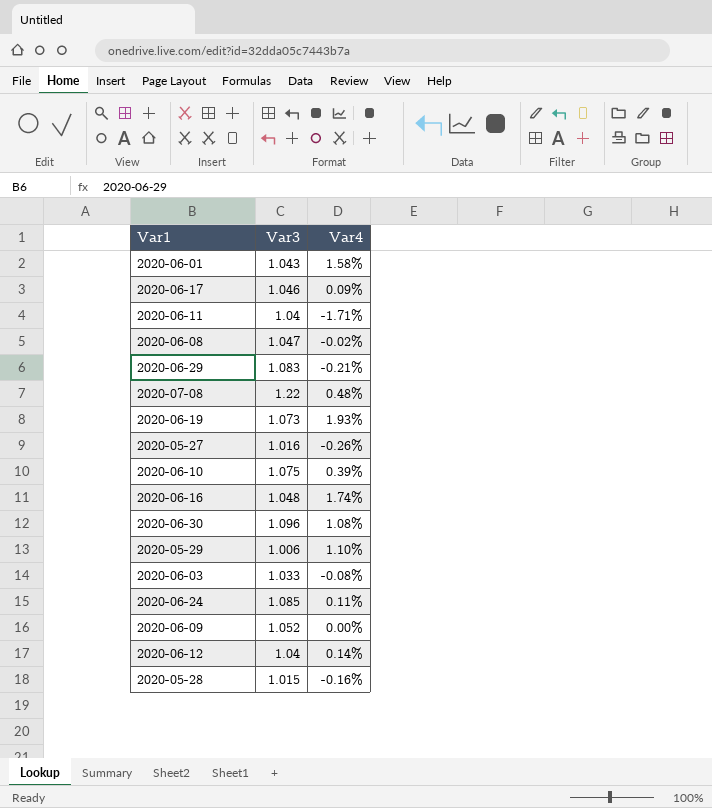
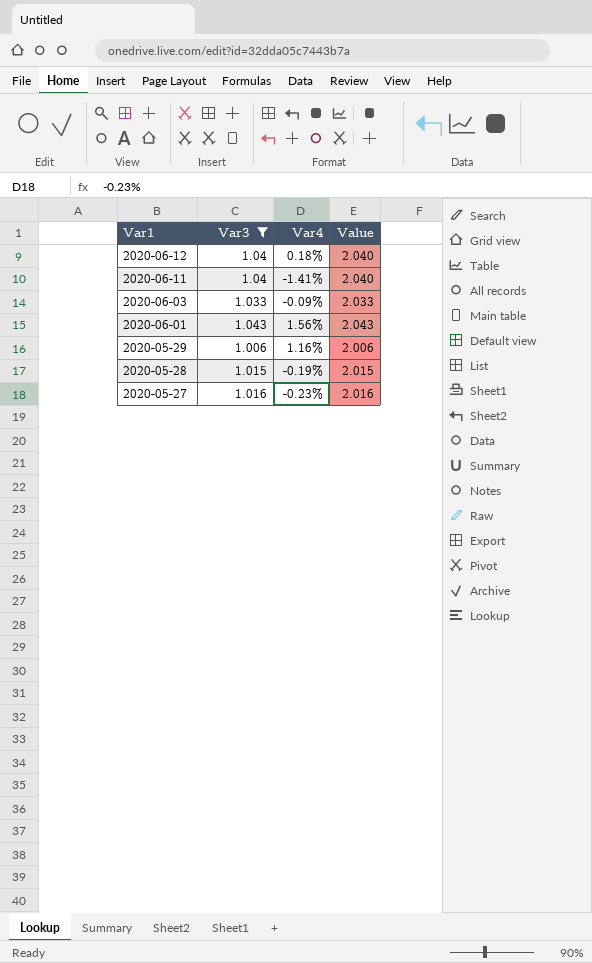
filter: none -> Var3 <= 1.043
row order: none -> Var1 descending
column Value | formula: none -> [Var3] + 1
2020-06-12 | Var4: 0.14% -> 0.18%
2020-06-11 | Var4: -1.71% -> -1.41%
2020-06-03 | Var4: -0.08% -> -0.09%
2020-06-01 | Var4: 1.58% -> 1.56%
2020-05-29 | Var4: 1.10% -> 1.16%
2020-05-28 | Var4: -0.16% -> -0.19%
2020-05-27 | Var4: -0.26% -> -0.23%

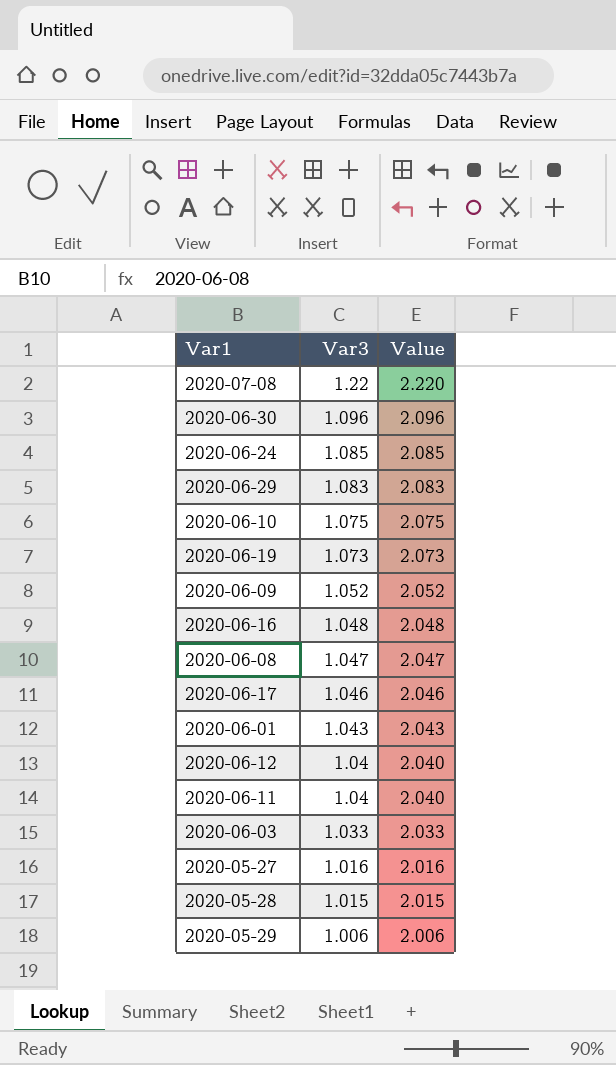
filter: Var3 <= 1.043 -> none
row order: Var1 descending -> Var3 descending
column Var4 | position: 3 -> none

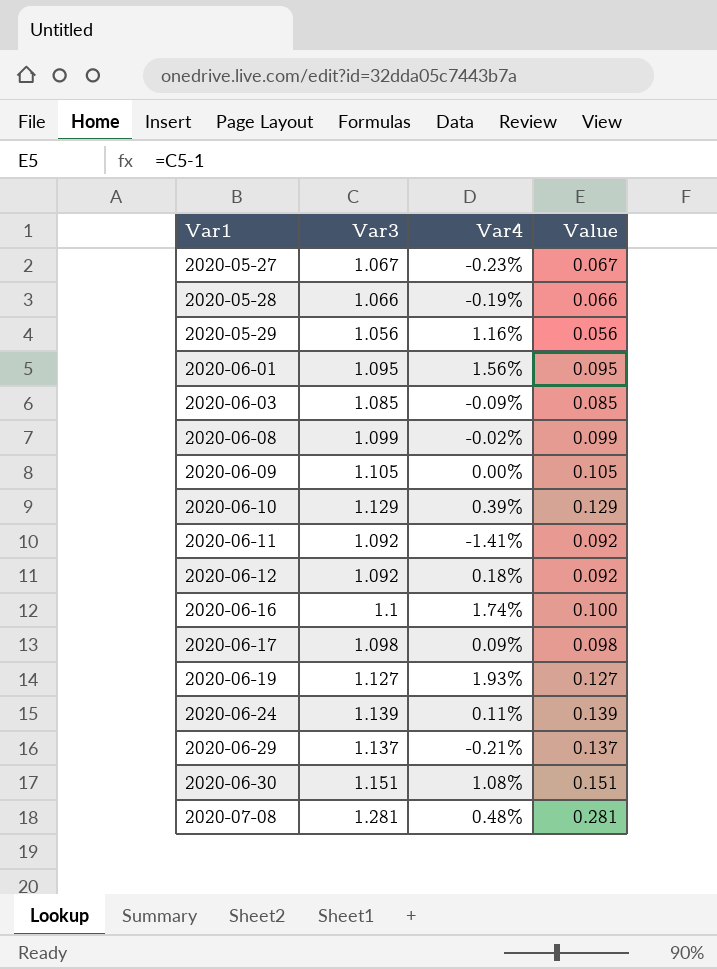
row order: Var3 descending -> Var1 ascending
column Var4 | position: none -> 3
column Value | formula: [Var3] + 1 -> [Var3] - 1
2020-05-27 | Var3: 1.016 -> 1.067
2020-05-28 | Var3: 1.015 -> 1.066
2020-05-29 | Var3: 1.006 -> 1.056
2020-06-01 | Var3: 1.043 -> 1.095
2020-06-03 | Var3: 1.033 -> 1.085
2020-06-08 | Var3: 1.047 -> 1.099
2020-06-09 | Var3: 1.052 -> 1.105
2020-06-10 | Var3: 1.075 -> 1.129
2020-06-11 | Var3: 1.04 -> 1.092
2020-06-12 | Var3: 1.04 -> 1.092
2020-06-16 | Var3: 1.048 -> 1.1
2020-06-17 | Var3: 1.046 -> 1.098
2020-06-19 | Var3: 1.073 -> 1.127
2020-06-24 | Var3: 1.085 -> 1.139
2020-06-29 | Var3: 1.083 -> 1.137
2020-06-30 | Var3: 1.096 -> 1.151
2020-07-08 | Var3: 1.22 -> 1.281

